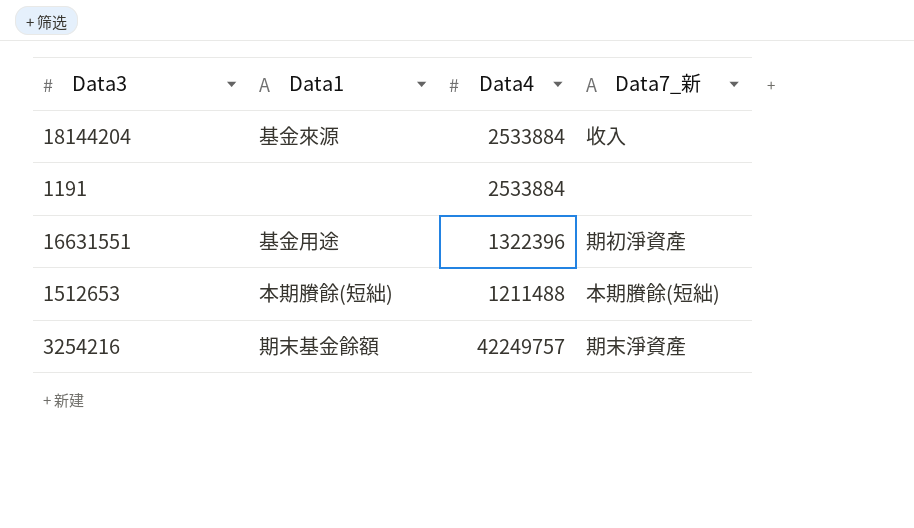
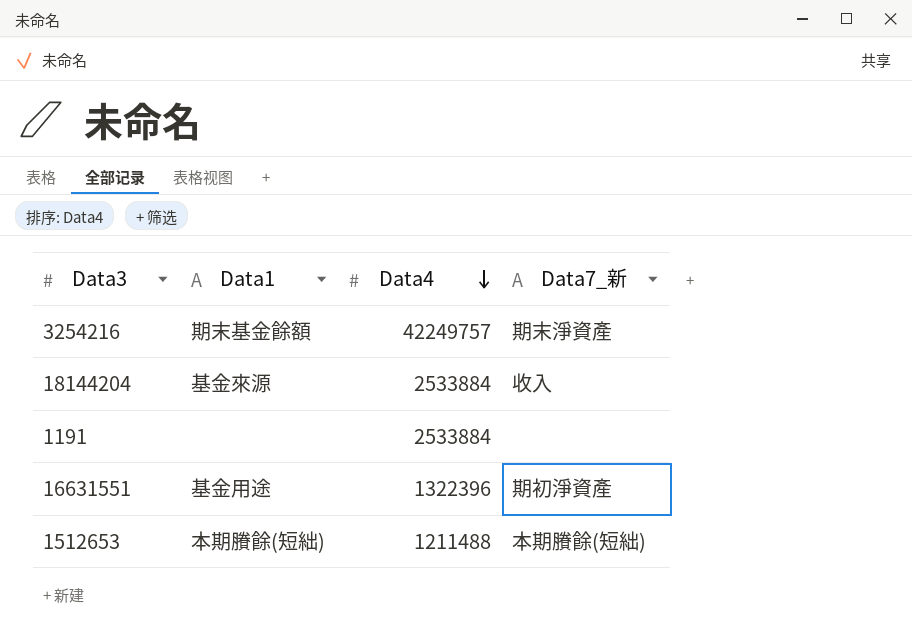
row order: none -> Data4 descending

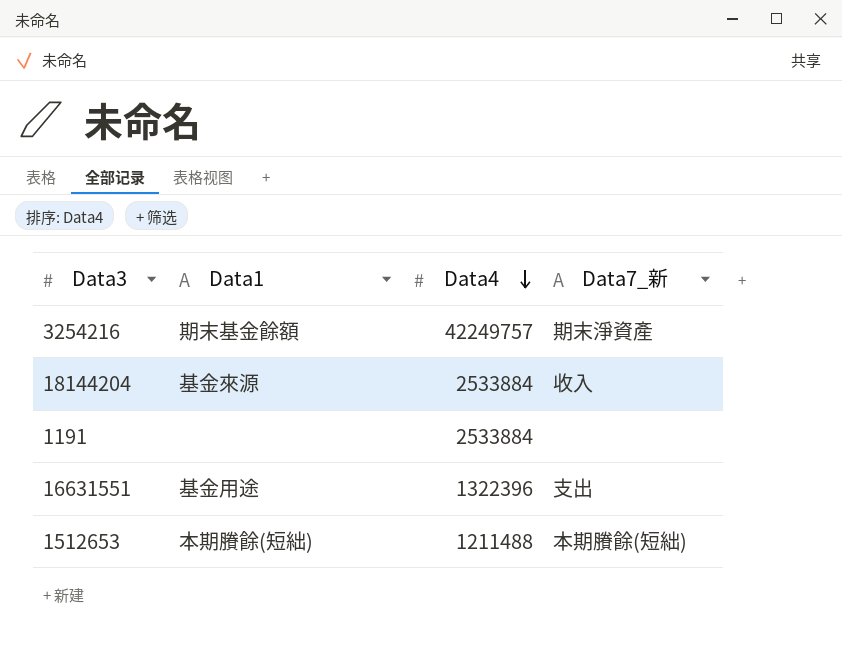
16631551 | Data7_新: 期初淨資產 -> 支出

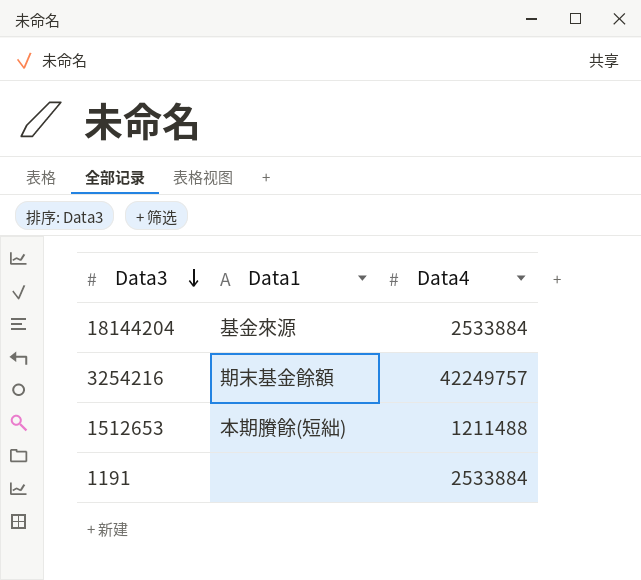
row order: Data4 descending -> Data3 descending
column Data7_新 | position: 4 -> none
row 16631551: 基金用途 | 1322396 | 支出 -> none

